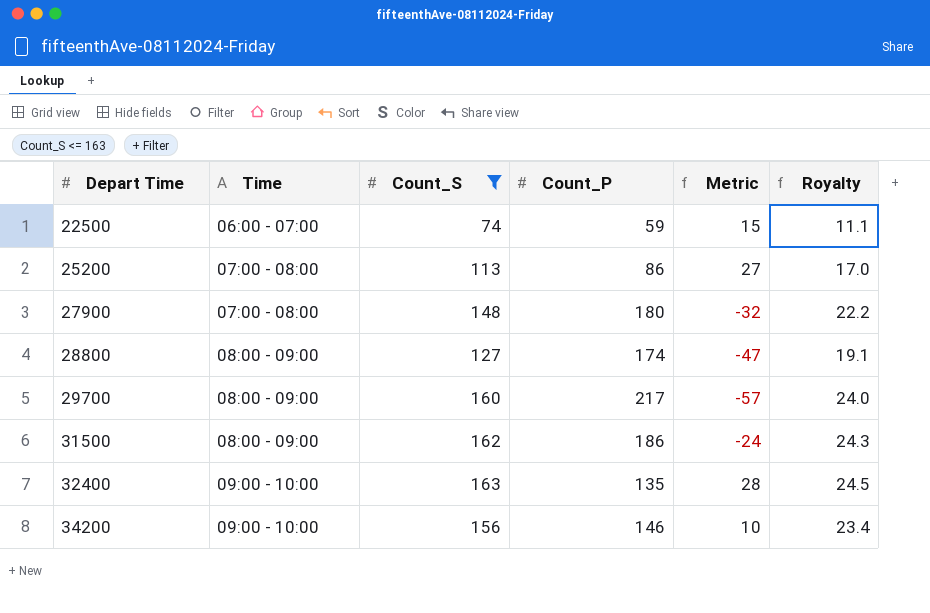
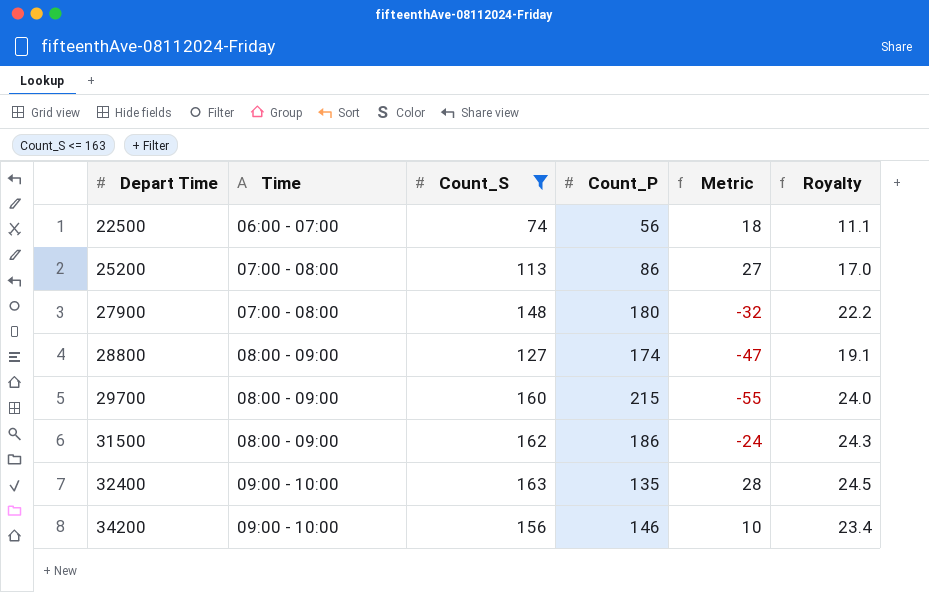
22500 | Count_P: 59 -> 56
22500 | Metric: 15 -> 18
29700 | Count_P: 217 -> 215
29700 | Metric: -57 -> -55

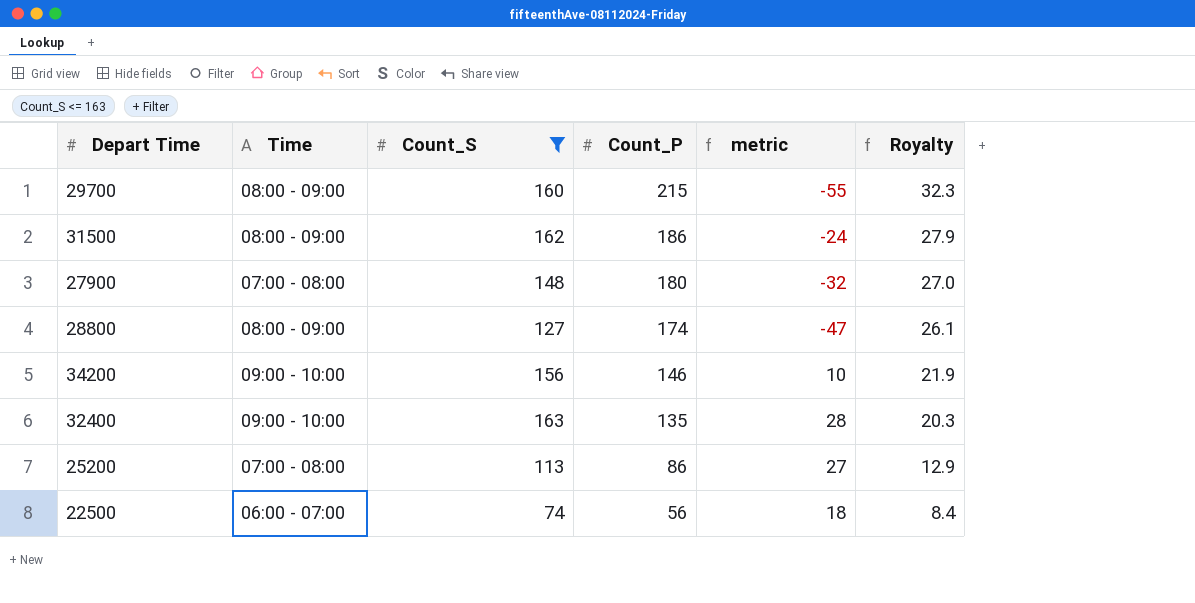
row order: Depart Time ascending -> Count_P descending
column name: Metric -> metric
column Royalty | formula: [Count_S] * 0.15 -> [Count_P] * 0.15

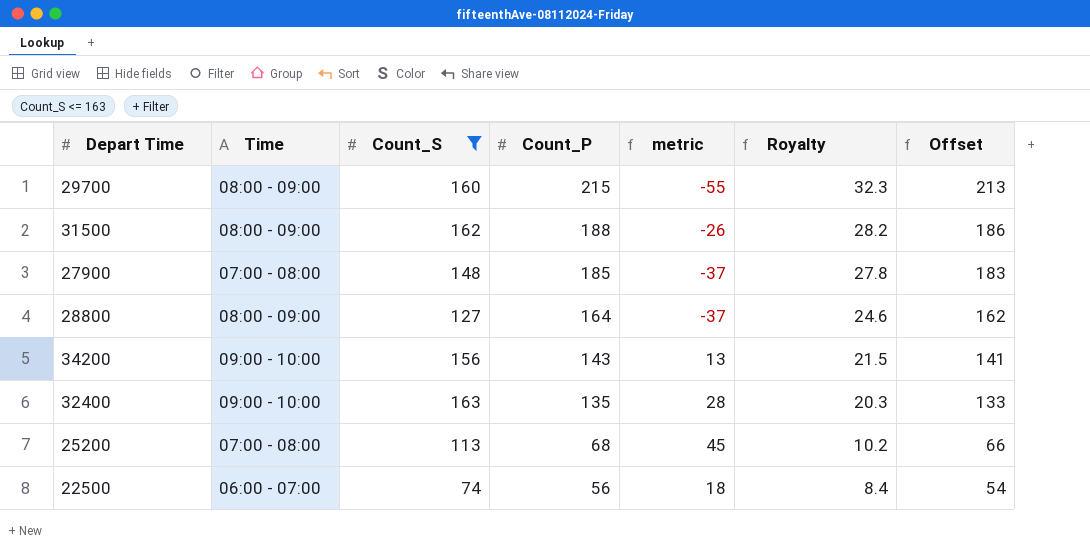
column Offset | formula: none -> [Count_P] - 2
31500 | Count_P: 186 -> 188
31500 | metric: -24 -> -26
31500 | Royalty: 27.9 -> 28.2
27900 | Count_P: 180 -> 185
27900 | metric: -32 -> -37
27900 | Royalty: 27.0 -> 27.8
28800 | Count_P: 174 -> 164
28800 | metric: -47 -> -37
28800 | Royalty: 26.1 -> 24.6
34200 | Count_P: 146 -> 143
34200 | metric: 10 -> 13
34200 | Royalty: 21.9 -> 21.5
25200 | Count_P: 86 -> 68
25200 | metric: 27 -> 45
25200 | Royalty: 12.9 -> 10.2

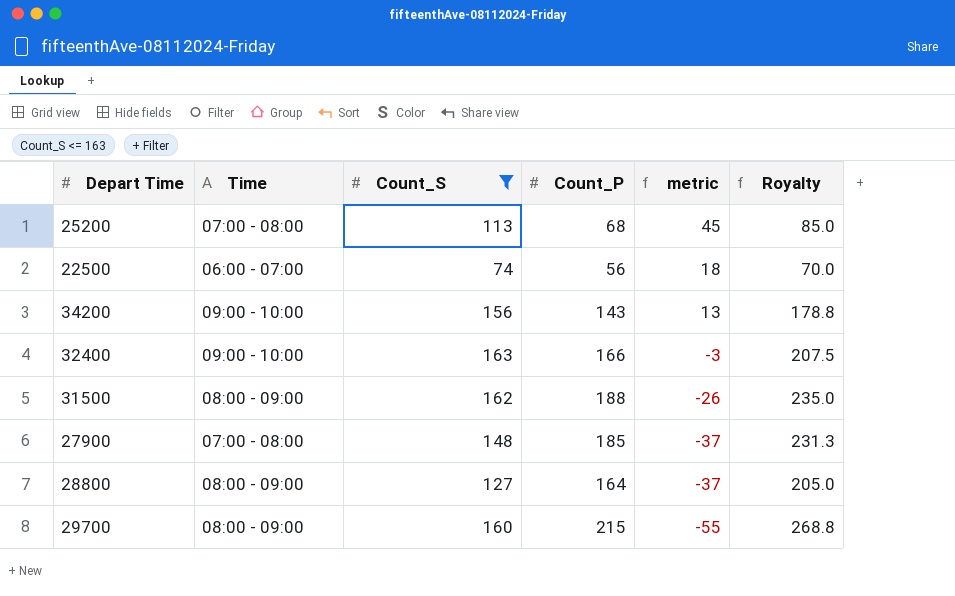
row order: Count_P descending -> metric descending
column Offset | formula: [Count_P] - 2 -> none
column Royalty | formula: [Count_P] * 0.15 -> [Count_P] * 1.25
32400 | Count_P: 135 -> 166
32400 | metric: 28 -> -3

